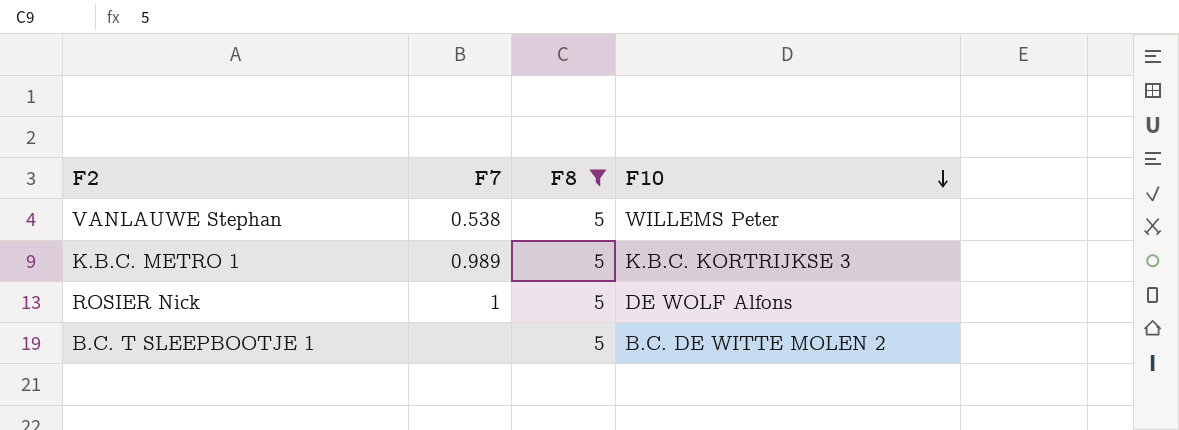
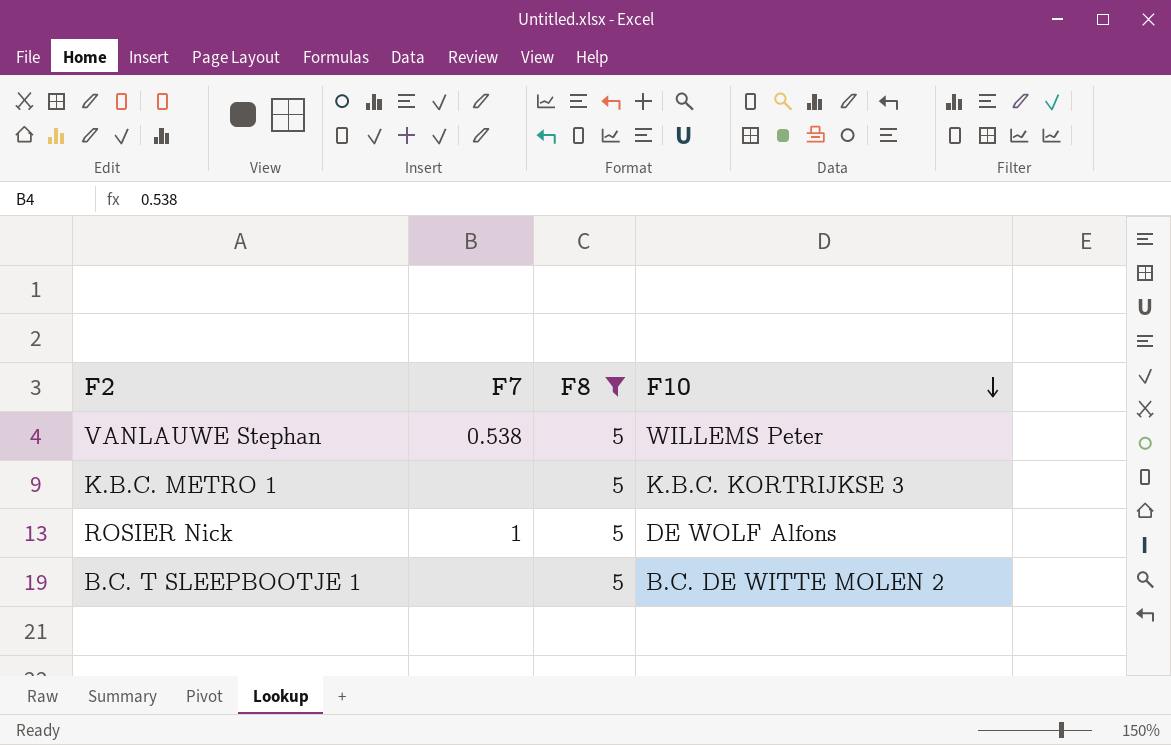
K.B.C. METRO 1 | F7: 0.989 -> none

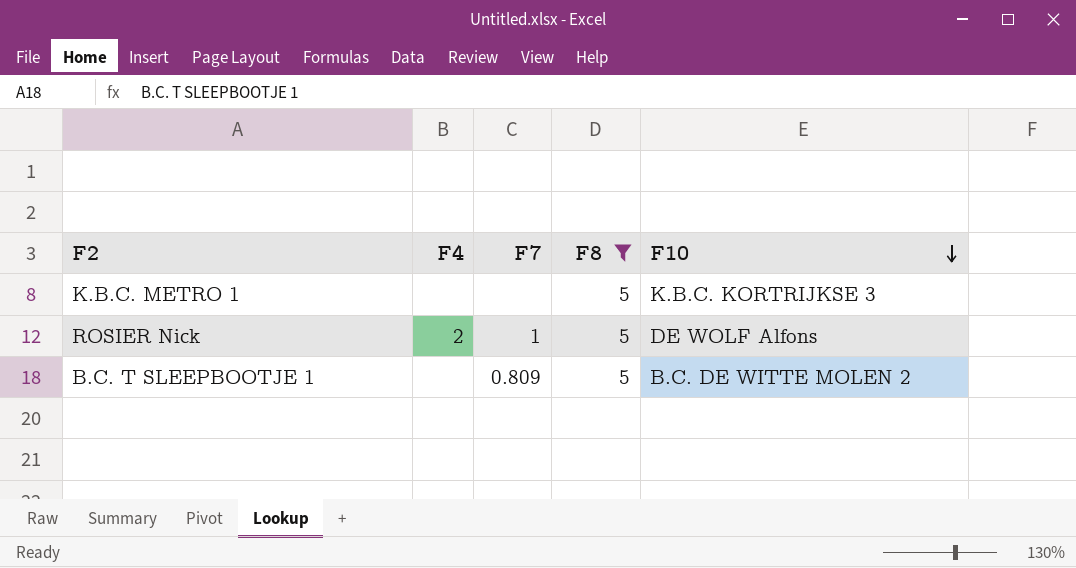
column F4 | position: none -> 2
row VANLAUWE Stephan: 0.538 | 5 | WILLEMS Peter -> none
B.C. T SLEEPBOOTJE 1 | F7: none -> 0.809

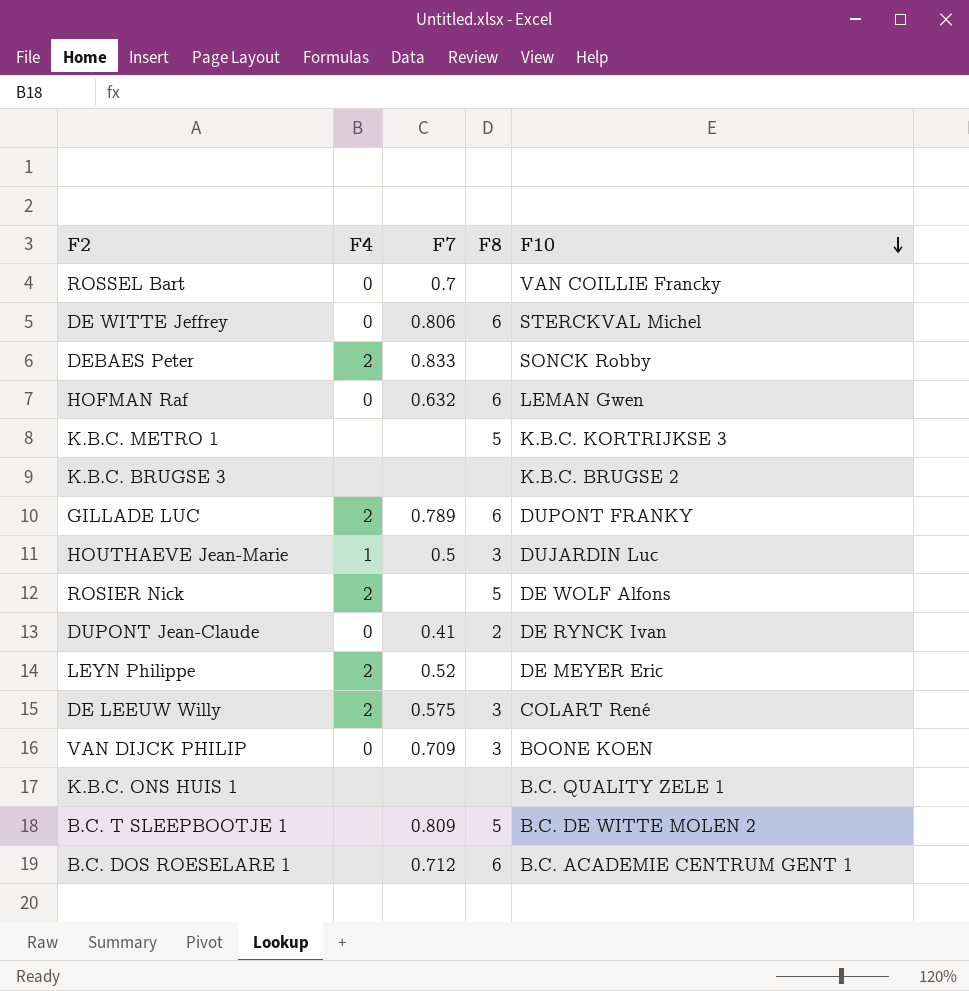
filter: F8 = 5 -> none
ROSIER Nick | F7: 1 -> none

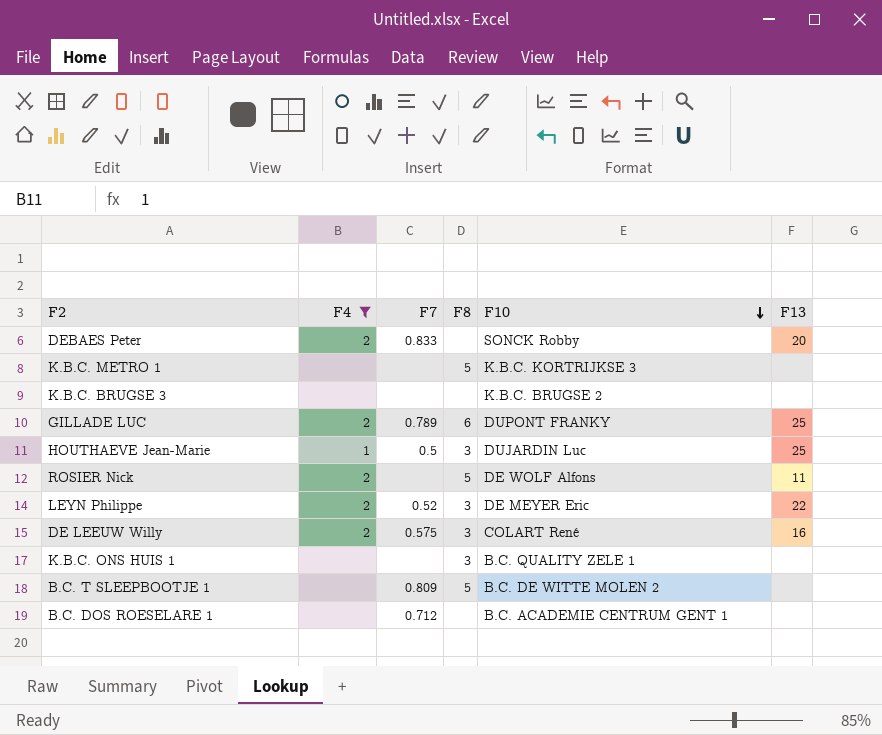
filter: none -> F4 != 0
column F13 | position: none -> 6
LEYN Philippe | F8: none -> 3
K.B.C. ONS HUIS 1 | F8: none -> 3
B.C. DOS ROESELARE 1 | F8: 6 -> none

